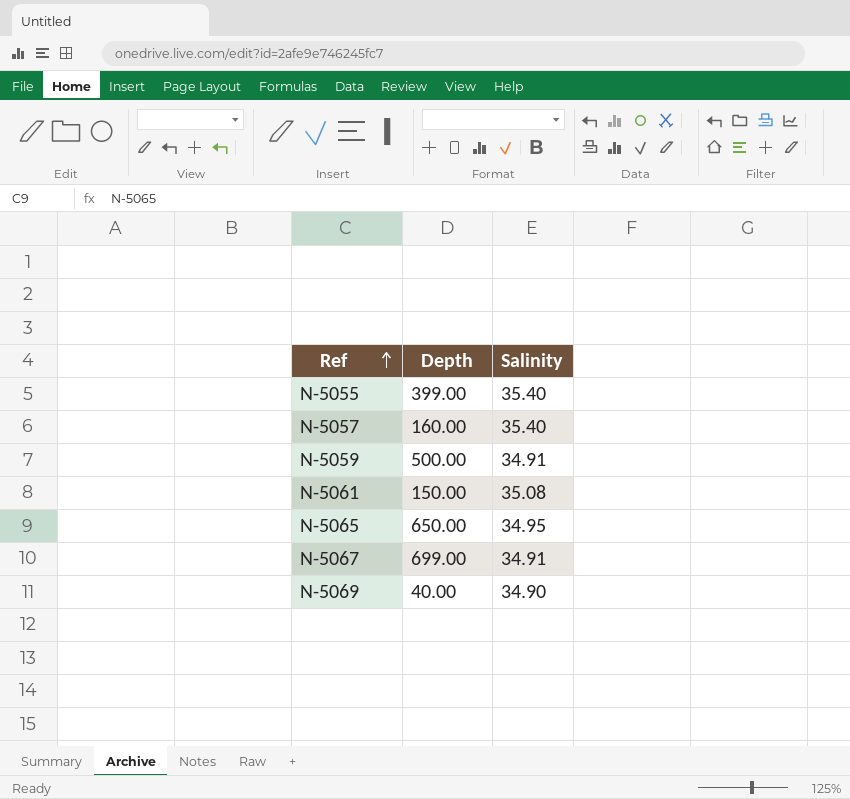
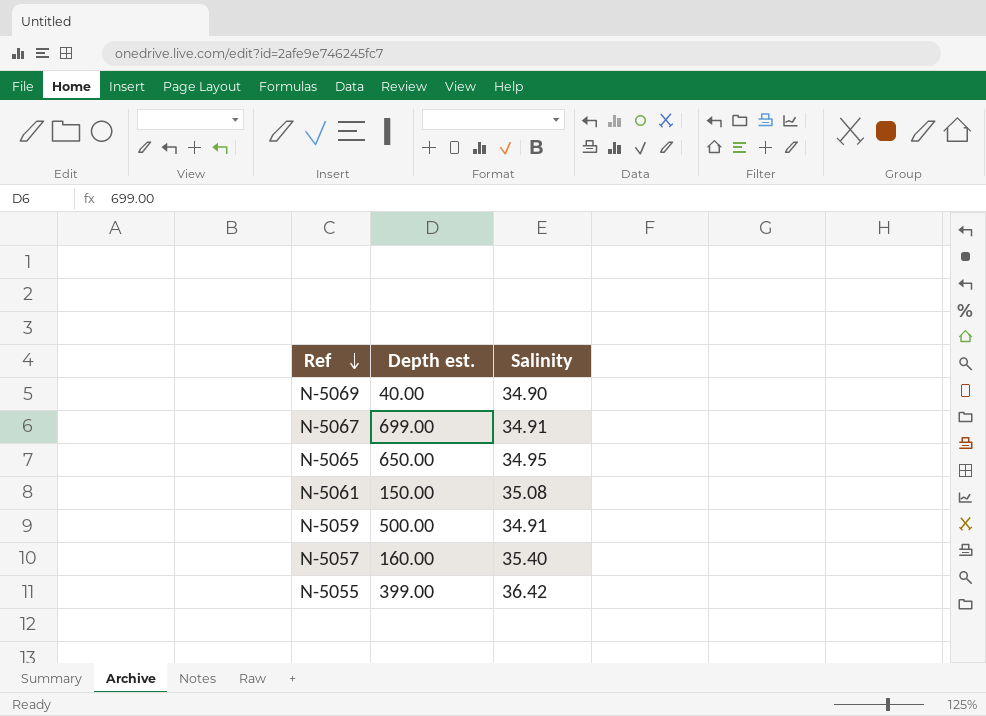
row order: Ref ascending -> Ref descending
column name: Depth -> Depth est.
N-5055 | Salinity: 35.40 -> 36.42

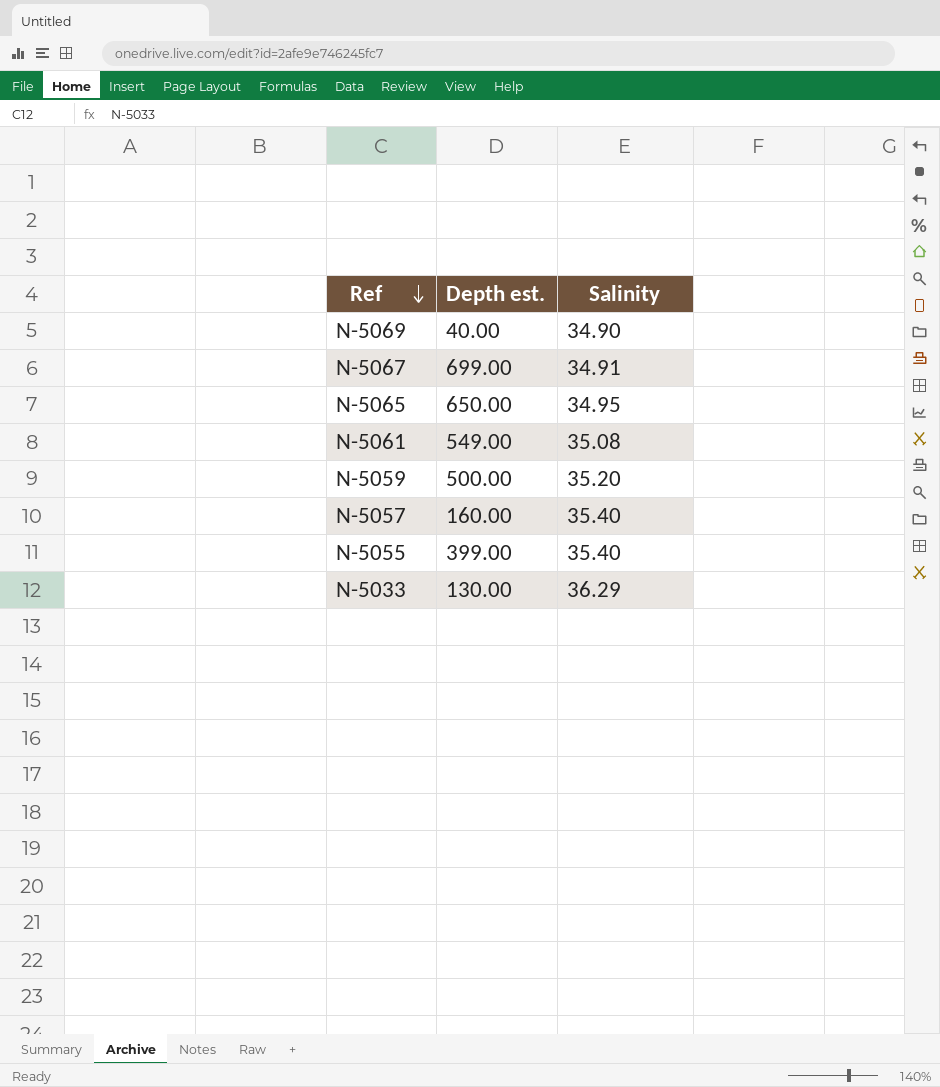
N-5061 | Depth est.: 150.00 -> 549.00
N-5059 | Salinity: 34.91 -> 35.20
N-5055 | Salinity: 36.42 -> 35.40
row N-5033: none -> 130.00 | 36.29

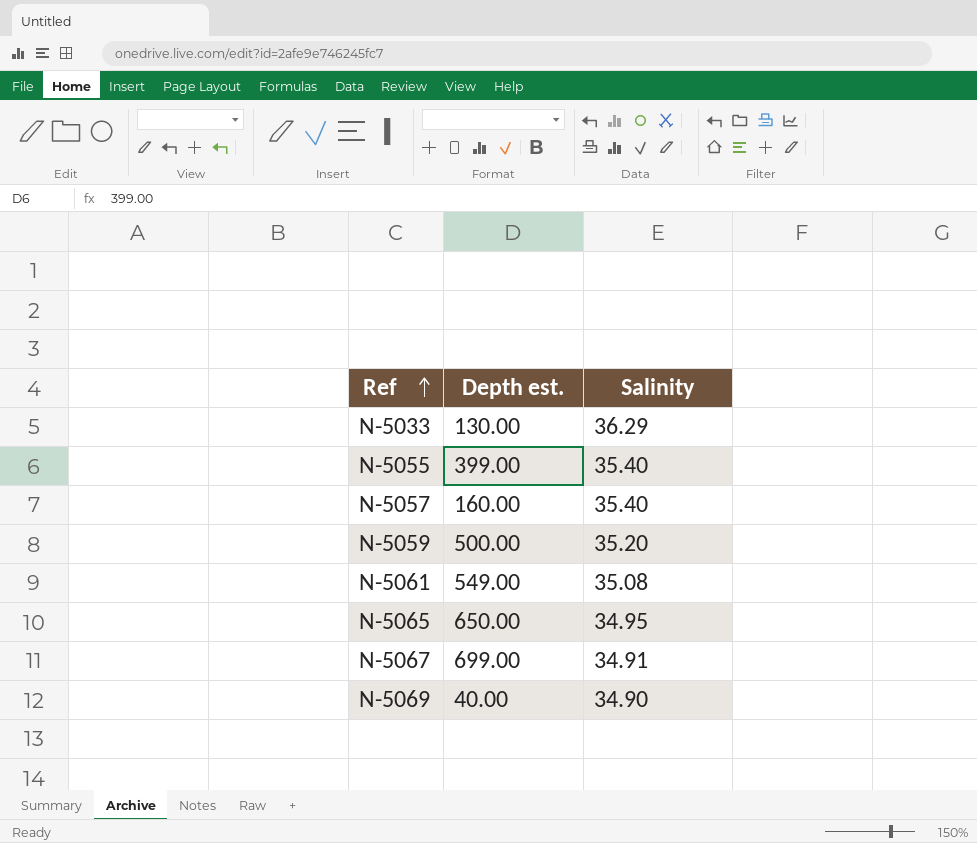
row order: Ref descending -> Ref ascending

